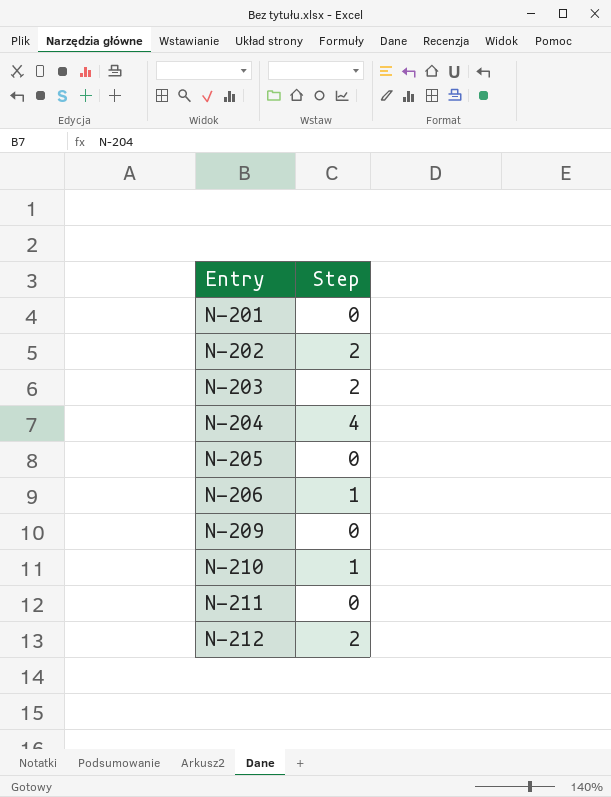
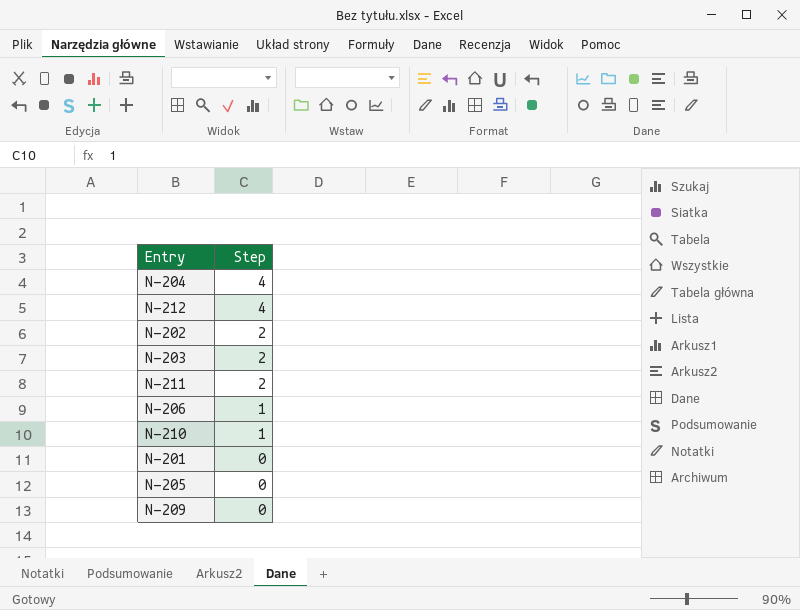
row order: Entry ascending -> Step descending
N-212 | Step: 2 -> 4
N-211 | Step: 0 -> 2

